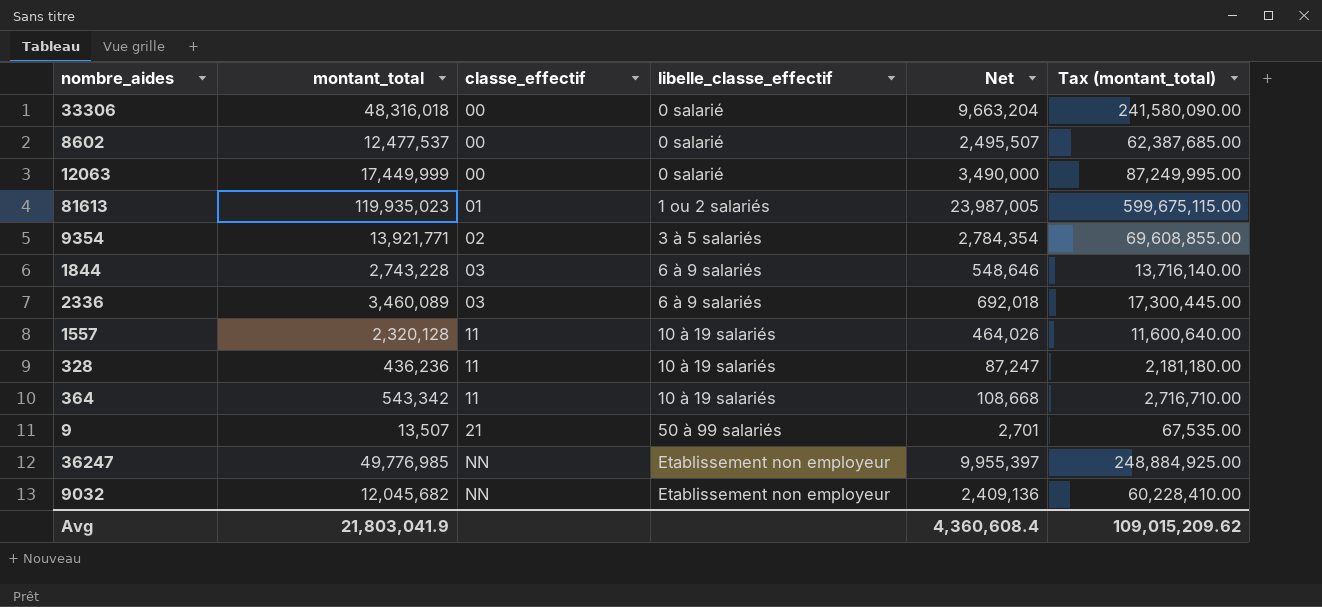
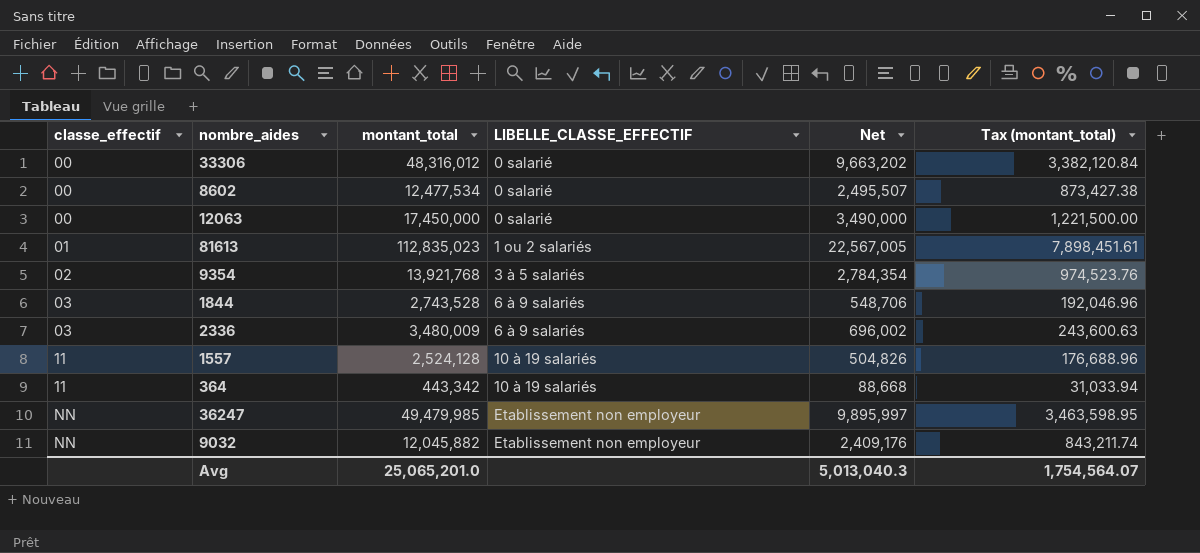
column classe_effectif | position: 3 -> 1
column name: libelle_classe_effectif -> LIBELLE_CLASSE_EFFECTIF
column Tax (montant_total) | formula: [montant_total] * 5 -> [montant_total] * 0.07
row 328: 436,236 | 11 | 10 à 19 salariés | 87,247 | 2,181,180.00 -> none
row 9: 13,507 | 21 | 50 à 99 salariés | 2,701 | 67,535.00 -> none
33306 | montant_total: 48,316,018 -> 48,316,012
33306 | Net: 9,663,204 -> 9,663,202
8602 | montant_total: 12,477,537 -> 12,477,534
12063 | montant_total: 17,449,999 -> 17,450,000
81613 | montant_total: 119,935,023 -> 112,835,023
81613 | Net: 23,987,005 -> 22,567,005
9354 | montant_total: 13,921,771 -> 13,921,768
1844 | montant_total: 2,743,228 -> 2,743,528
1844 | Net: 548,646 -> 548,706
2336 | montant_total: 3,460,089 -> 3,480,009
2336 | Net: 692,018 -> 696,002
1557 | montant_total: 2,320,128 -> 2,524,128
1557 | Net: 464,026 -> 504,826
364 | montant_total: 543,342 -> 443,342
364 | Net: 108,668 -> 88,668
36247 | montant_total: 49,776,985 -> 49,479,985
36247 | Net: 9,955,397 -> 9,895,997
9032 | montant_total: 12,045,682 -> 12,045,882
9032 | Net: 2,409,136 -> 2,409,176
Avg | montant_total: 21,803,041.9 -> 25,065,201.0
Avg | Net: 4,360,608.4 -> 5,013,040.3
Avg | Tax (montant_total): 109,015,209.62 -> 1,754,564.07

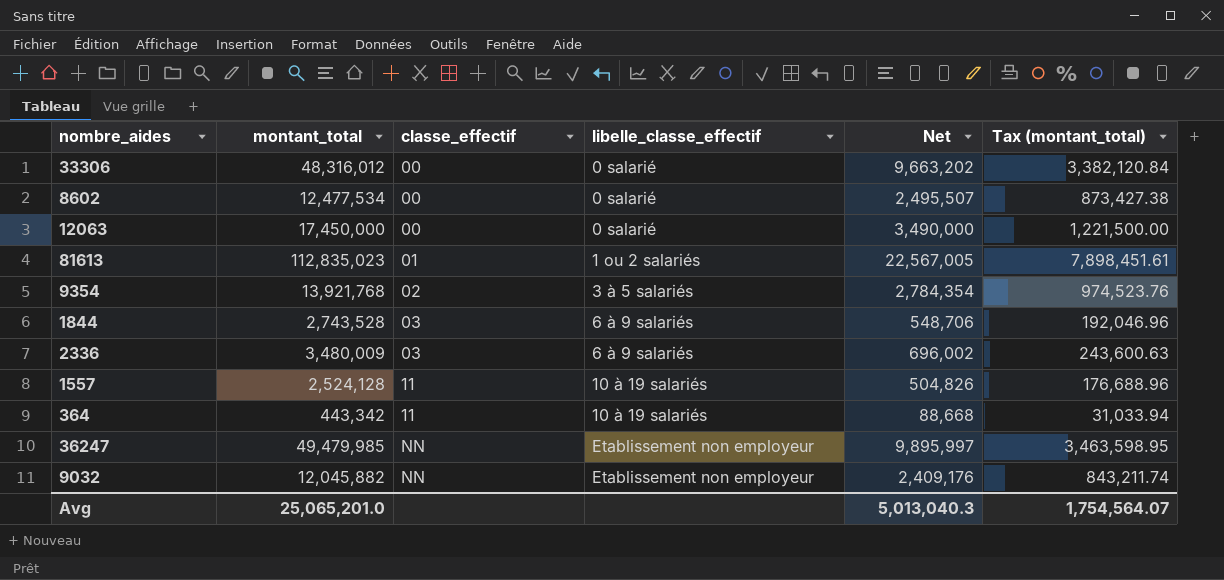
column classe_effectif | position: 1 -> 3
column name: LIBELLE_CLASSE_EFFECTIF -> libelle_classe_effectif

